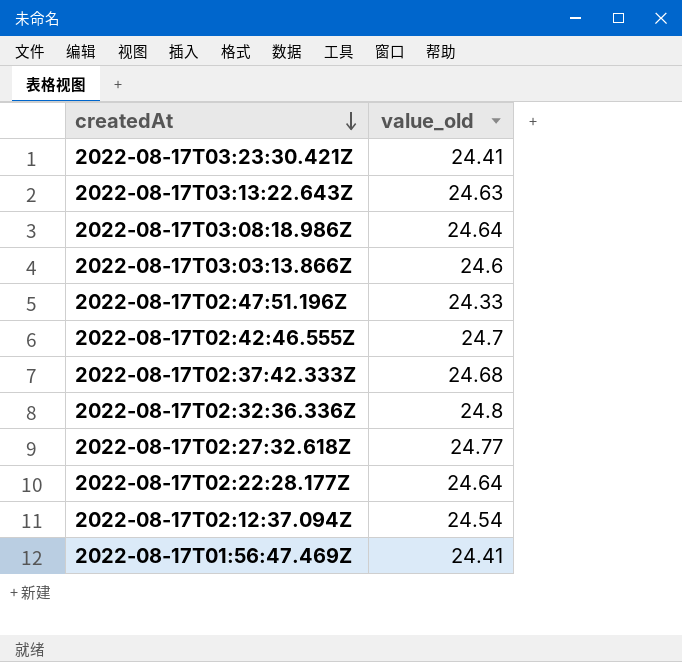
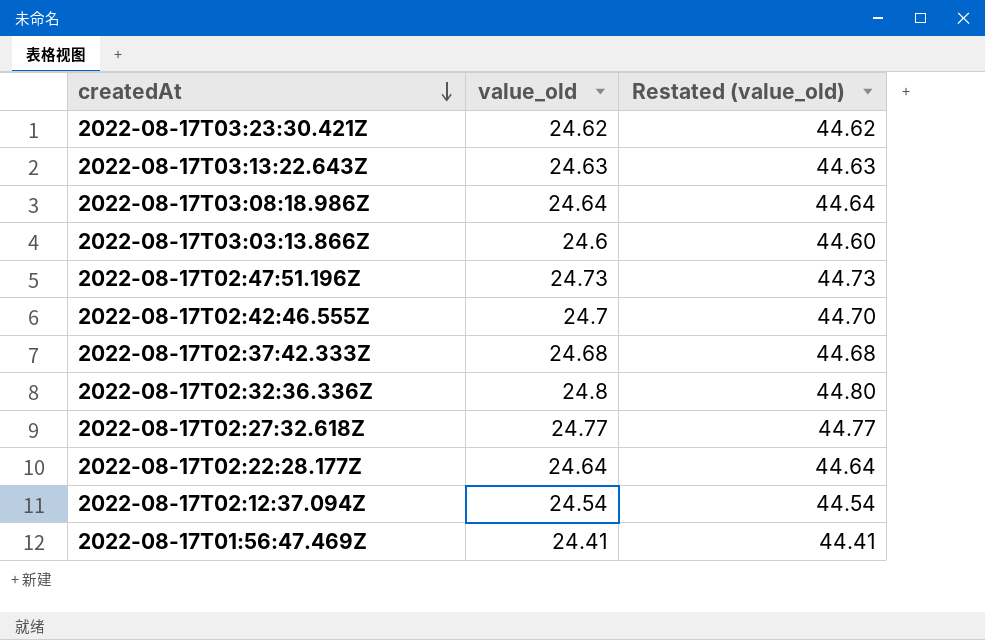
column Restated (value_old) | formula: none -> [value_old] + 20
2022-08-17T03:23:30.421Z | value_old: 24.41 -> 24.62
2022-08-17T02:47:51.196Z | value_old: 24.33 -> 24.73

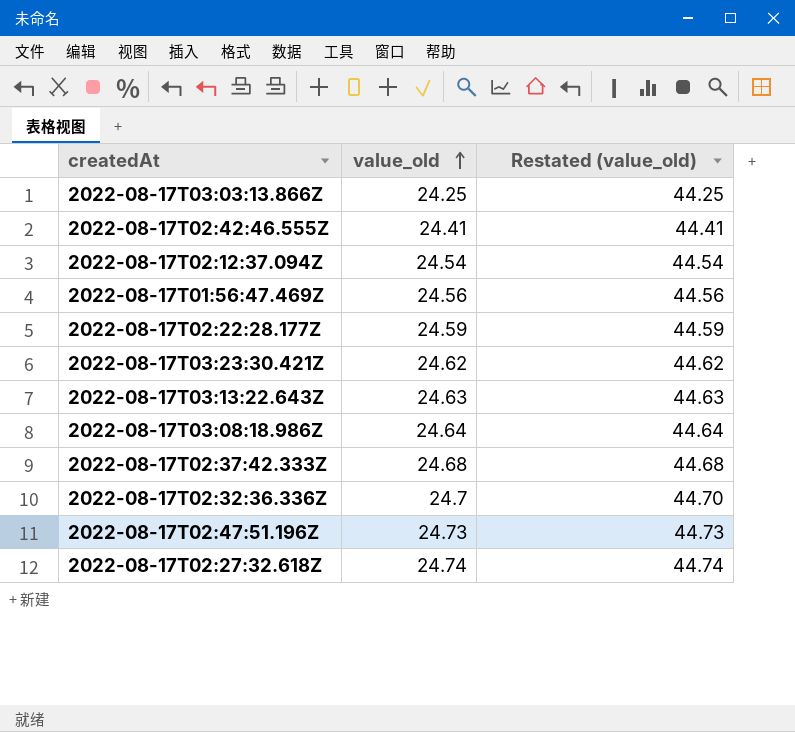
row order: createdAt descending -> value_old ascending
2022-08-17T03:03:13.866Z | value_old: 24.6 -> 24.25
2022-08-17T03:03:13.866Z | Restated (value_old): 44.60 -> 44.25
2022-08-17T02:42:46.555Z | value_old: 24.7 -> 24.41
2022-08-17T02:42:46.555Z | Restated (value_old): 44.70 -> 44.41
2022-08-17T01:56:47.469Z | value_old: 24.41 -> 24.56
2022-08-17T01:56:47.469Z | Restated (value_old): 44.41 -> 44.56
2022-08-17T02:22:28.177Z | value_old: 24.64 -> 24.59
2022-08-17T02:22:28.177Z | Restated (value_old): 44.64 -> 44.59
2022-08-17T02:32:36.336Z | value_old: 24.8 -> 24.7
2022-08-17T02:32:36.336Z | Restated (value_old): 44.80 -> 44.70
2022-08-17T02:27:32.618Z | value_old: 24.77 -> 24.74
2022-08-17T02:27:32.618Z | Restated (value_old): 44.77 -> 44.74

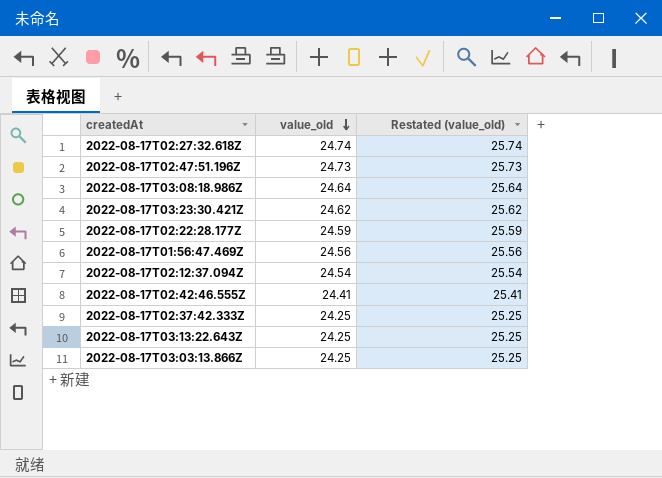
row order: value_old ascending -> value_old descending
column Restated (value_old) | formula: [value_old] + 20 -> [value_old] + 1
row 2022-08-17T02:32:36.336Z: 24.7 | 44.70 -> none
2022-08-17T02:37:42.333Z | value_old: 24.68 -> 24.25
2022-08-17T03:13:22.643Z | value_old: 24.63 -> 24.25

